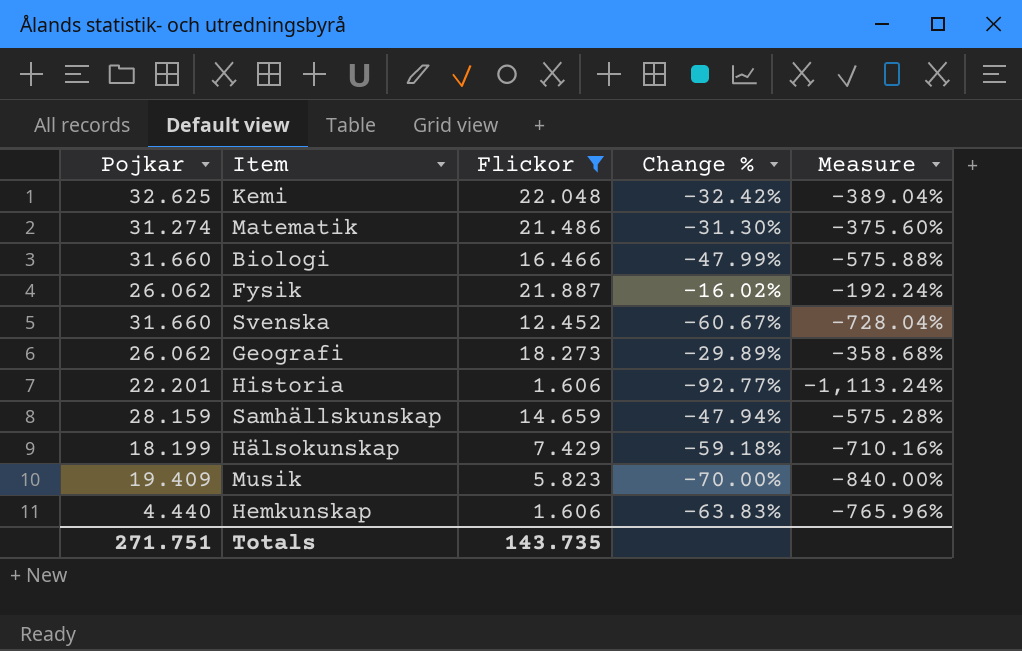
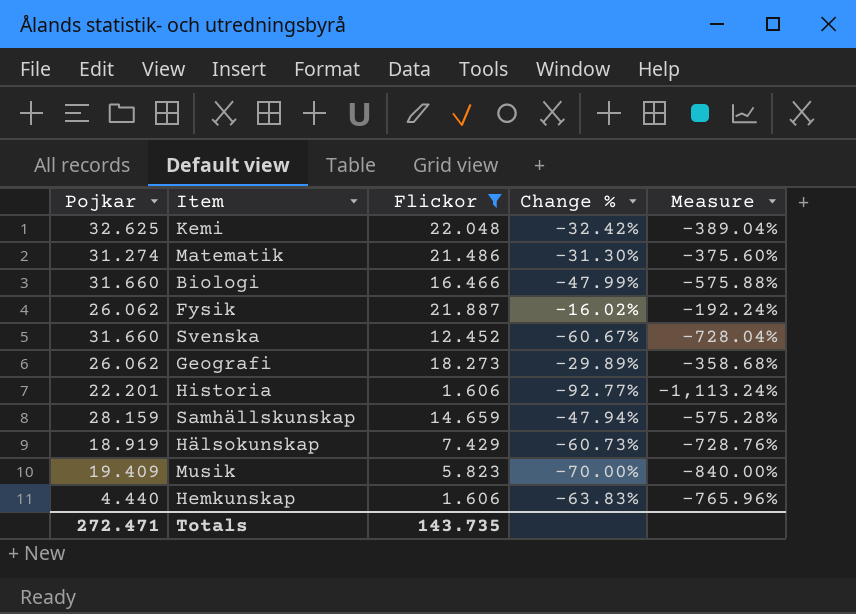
Hälsokunskap | Pojkar: 18.199 -> 18.919
Hälsokunskap | Change %: -59.18% -> -60.73%
Hälsokunskap | Measure: -710.16% -> -728.76%
Totals | Pojkar: 271.751 -> 272.471

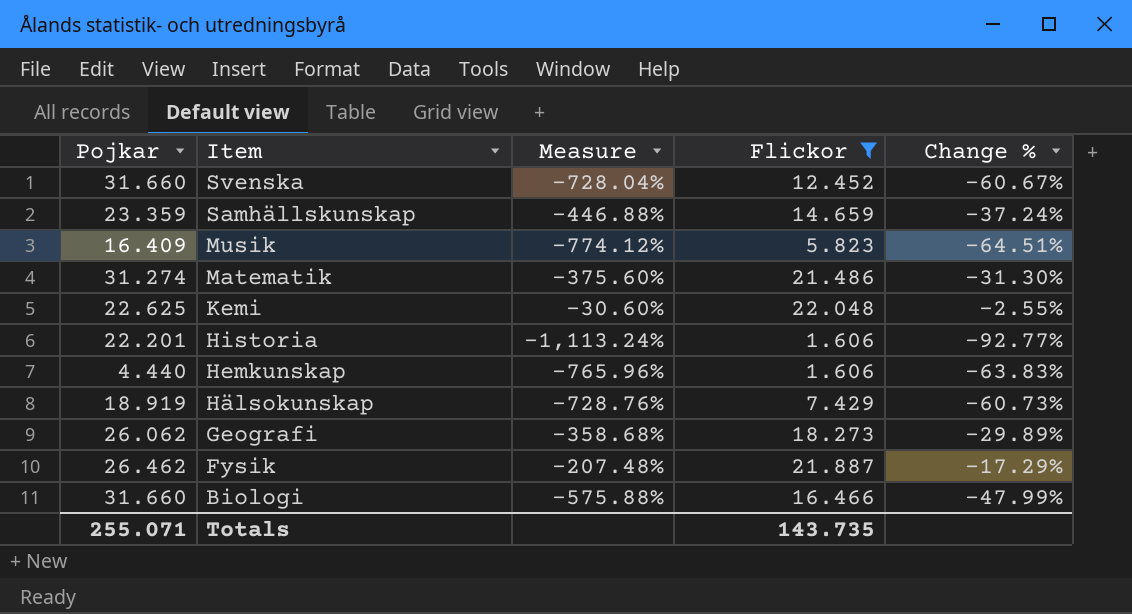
row order: none -> Item descending
column Measure | position: 5 -> 3
Samhällskunskap | Pojkar: 28.159 -> 23.359
Samhällskunskap | Measure: -575.28% -> -446.88%
Samhällskunskap | Change %: -47.94% -> -37.24%
Musik | Pojkar: 19.409 -> 16.409
Musik | Measure: -840.00% -> -774.12%
Musik | Change %: -70.00% -> -64.51%
Kemi | Pojkar: 32.625 -> 22.625
Kemi | Measure: -389.04% -> -30.60%
Kemi | Change %: -32.42% -> -2.55%
Fysik | Pojkar: 26.062 -> 26.462
Fysik | Measure: -192.24% -> -207.48%
Fysik | Change %: -16.02% -> -17.29%
Totals | Pojkar: 272.471 -> 255.071

